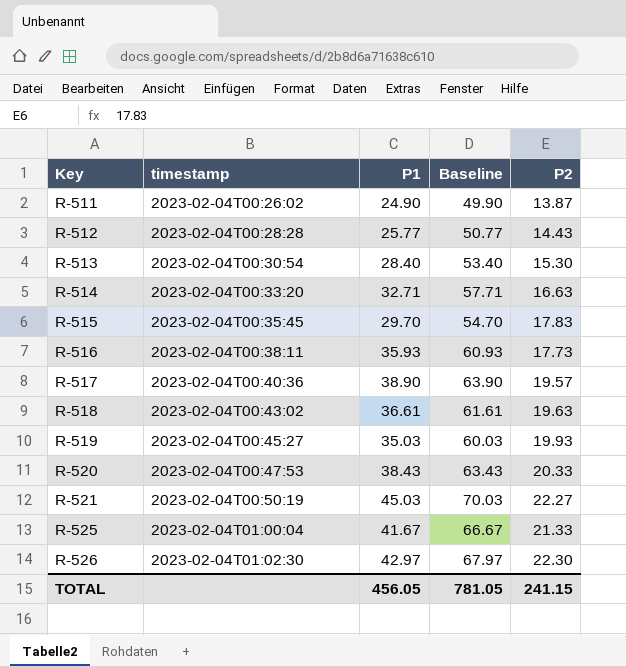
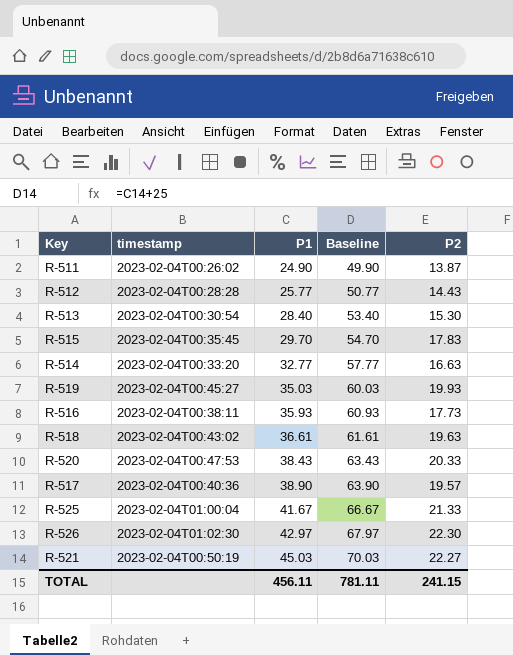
row order: Key ascending -> P1 ascending
R-514 | P1: 32.71 -> 32.77
R-514 | Baseline: 57.71 -> 57.77
TOTAL | P1: 456.05 -> 456.11
TOTAL | Baseline: 781.05 -> 781.11

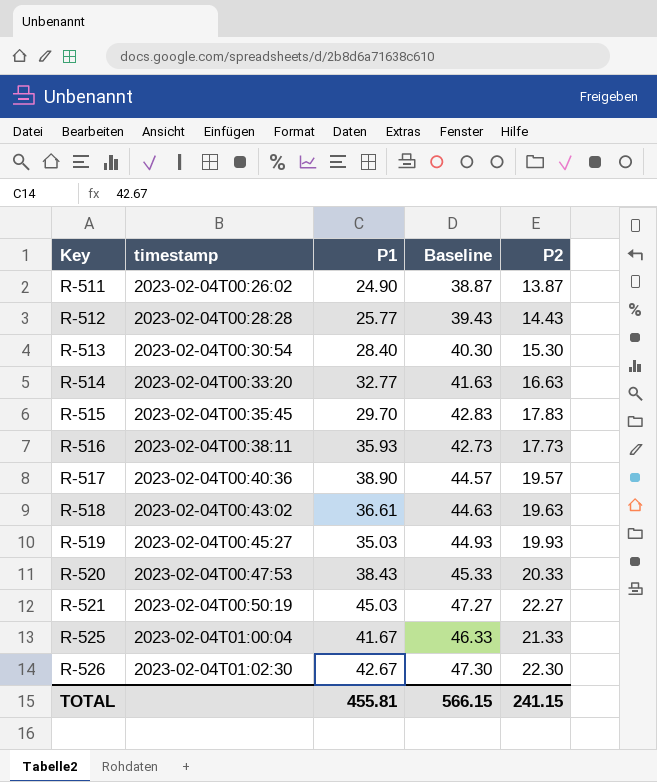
row order: P1 ascending -> Key ascending
column Baseline | formula: [P1] + 25 -> [P2] + 25
R-526 | P1: 42.97 -> 42.67
TOTAL | P1: 456.11 -> 455.81
TOTAL | Baseline: 781.11 -> 566.15

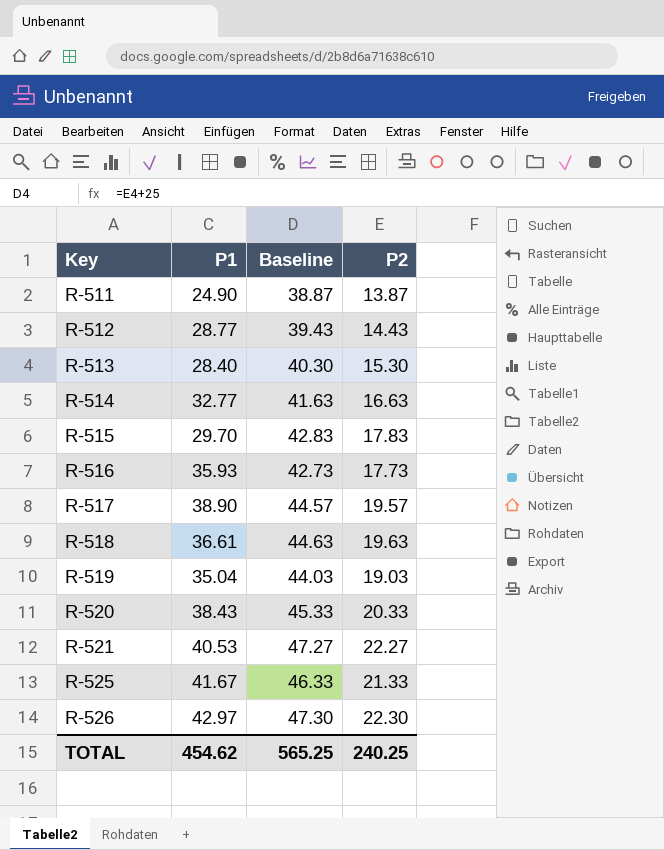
column timestamp | position: 2 -> none
R-512 | P1: 25.77 -> 28.77
R-519 | P1: 35.03 -> 35.04
R-519 | Baseline: 44.93 -> 44.03
R-519 | P2: 19.93 -> 19.03
R-521 | P1: 45.03 -> 40.53
R-526 | P1: 42.67 -> 42.97
TOTAL | P1: 455.81 -> 454.62
TOTAL | Baseline: 566.15 -> 565.25
TOTAL | P2: 241.15 -> 240.25

